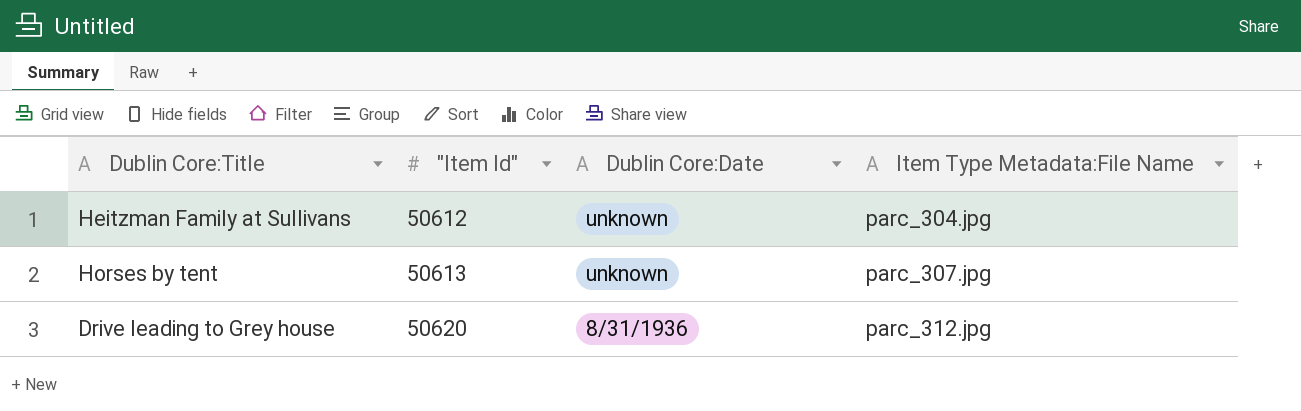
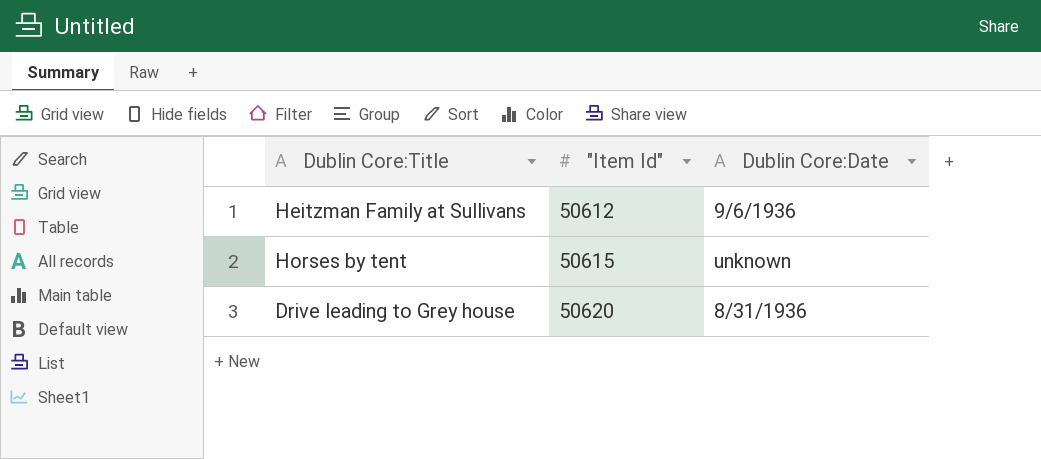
column Item Type Metadata:File Name | position: 4 -> none
Heitzman Family at Sullivans | Dublin Core:Date: unknown -> 9/6/1936
Horses by tent | "Item Id": 50613 -> 50615

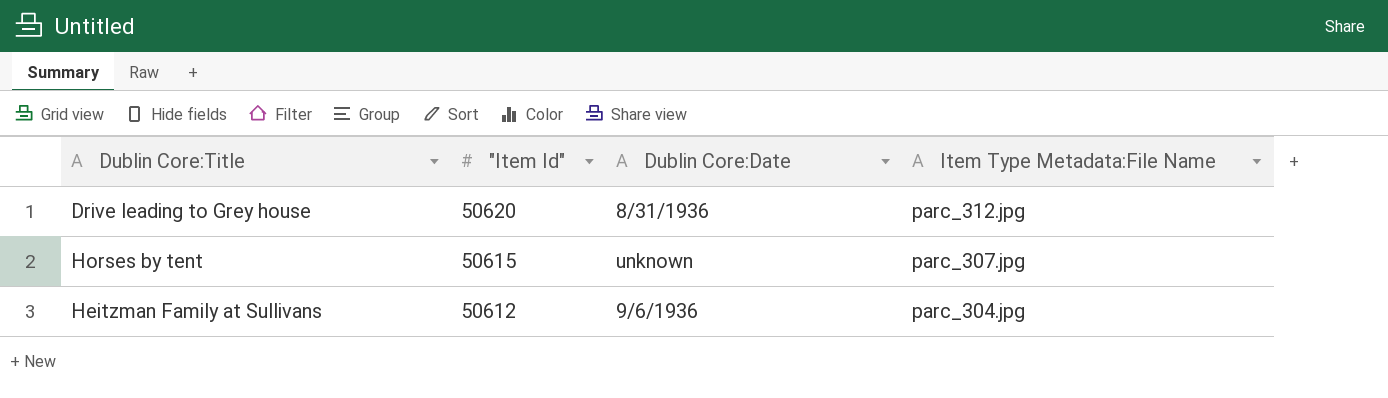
row order: "Item Id" ascending -> "Item Id" descending
column Item Type Metadata:File Name | position: none -> 4

